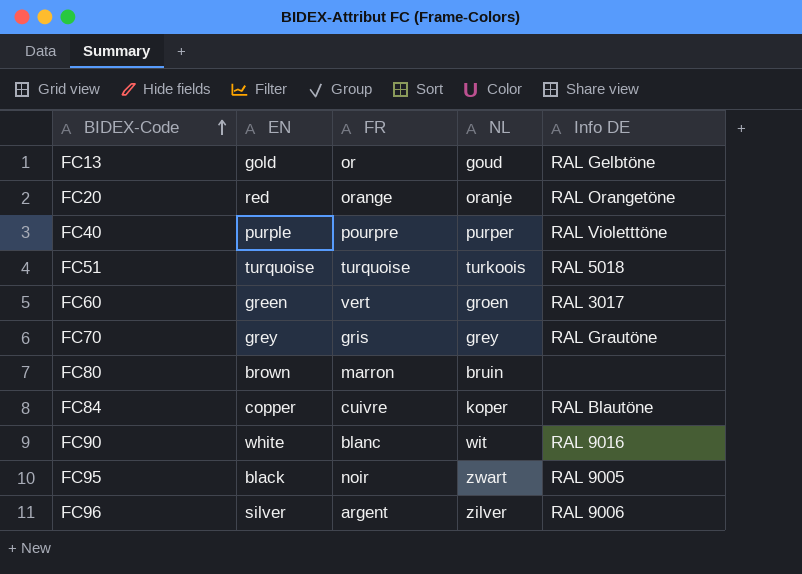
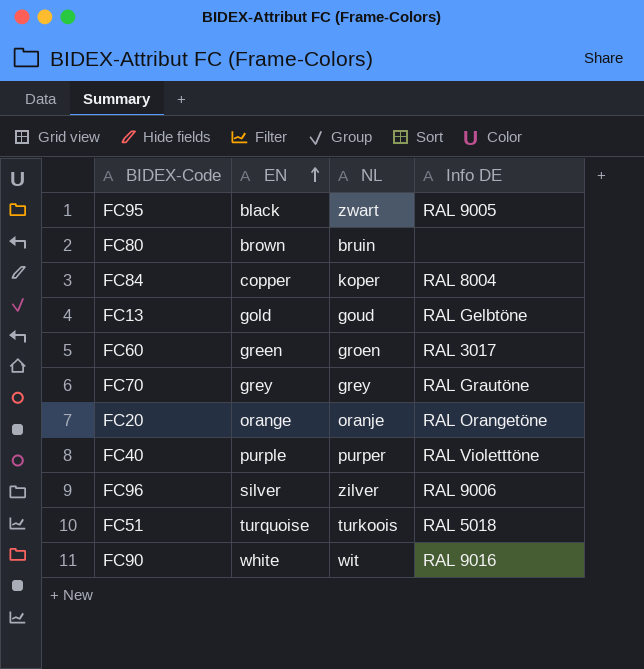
row order: BIDEX-Code ascending -> EN ascending
column FR | position: 3 -> none
FC84 | Info DE: RAL Blautöne -> RAL 8004
FC20 | EN: red -> orange

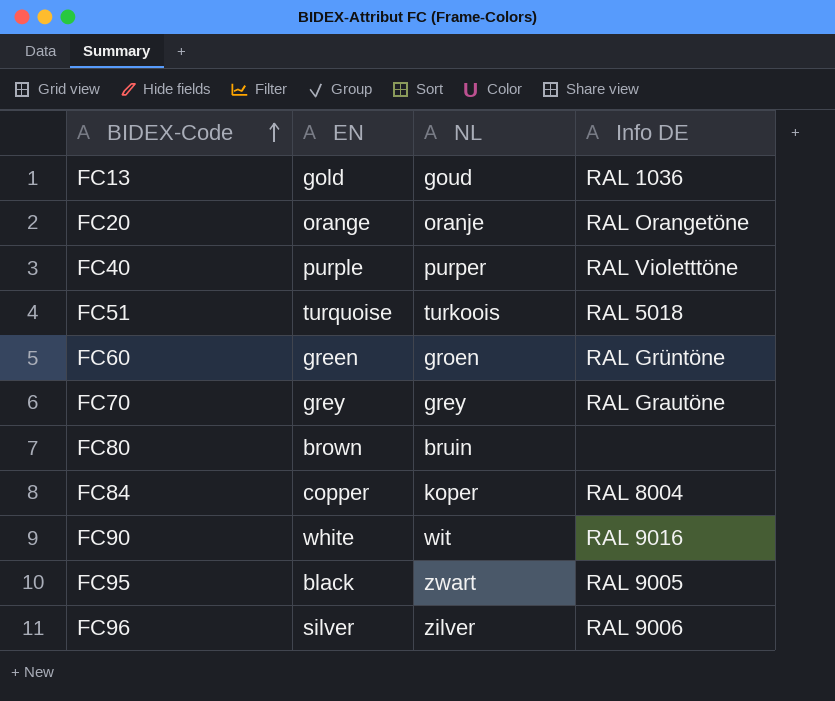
row order: EN ascending -> BIDEX-Code ascending
FC13 | Info DE: RAL Gelbtöne -> RAL 1036
FC60 | Info DE: RAL 3017 -> RAL Grüntöne

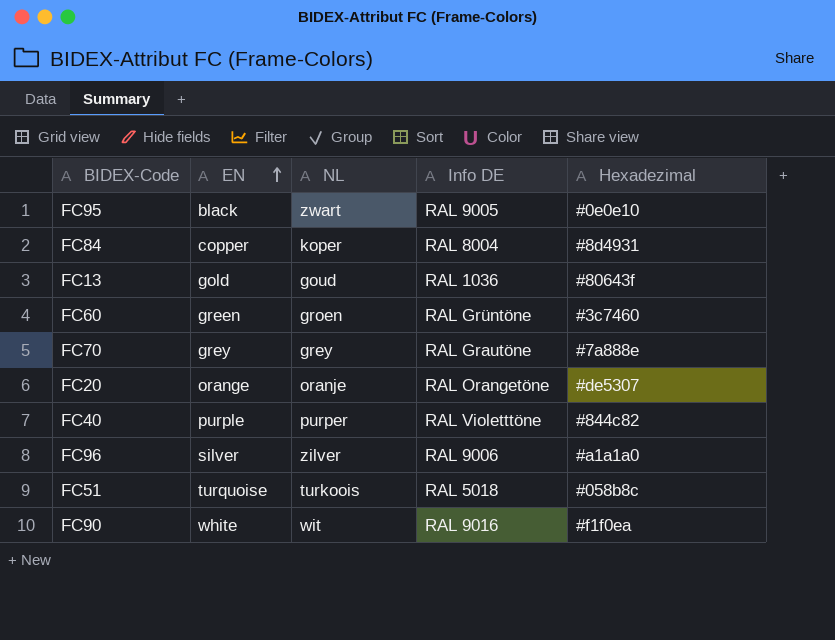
row order: BIDEX-Code ascending -> EN ascending
column Hexadezimal | position: none -> 5
row FC80: brown | bruin | none -> none

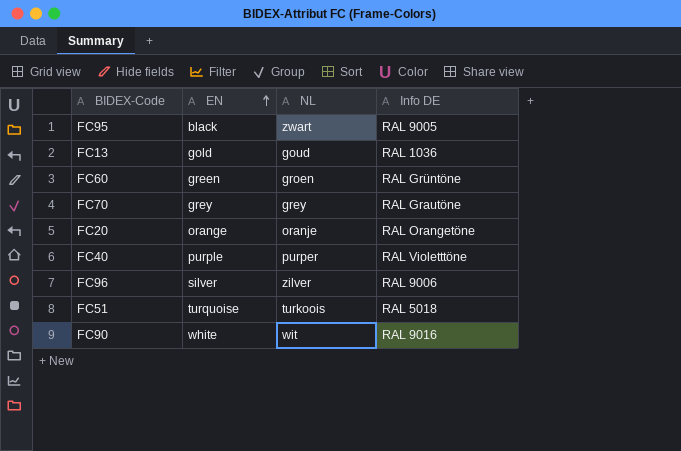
column Hexadezimal | position: 5 -> none
row FC84: copper | koper | RAL 8004 | #8d4931 -> none

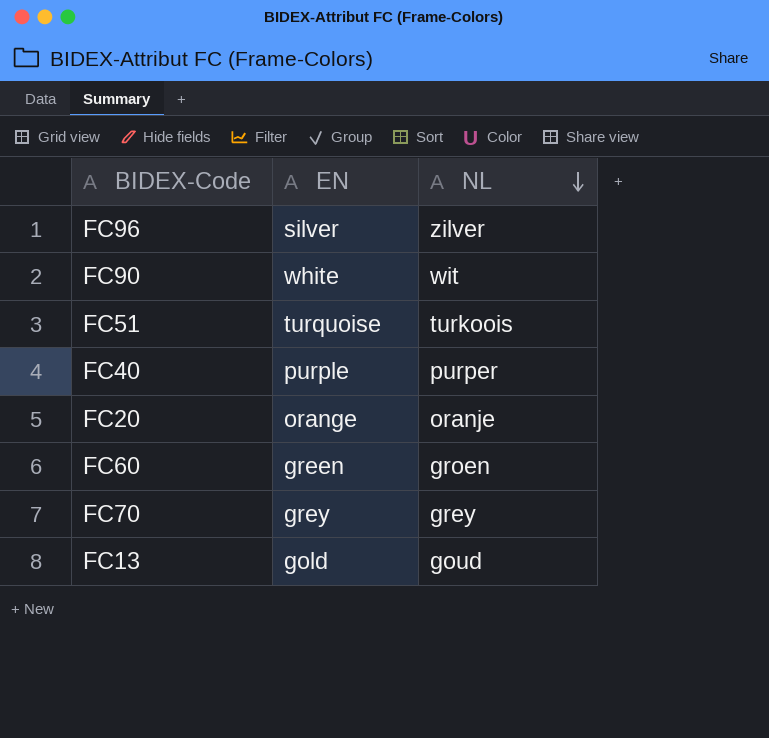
row order: EN ascending -> NL descending
column Info DE | position: 4 -> none
row FC95: black | zwart | RAL 9005 -> none

